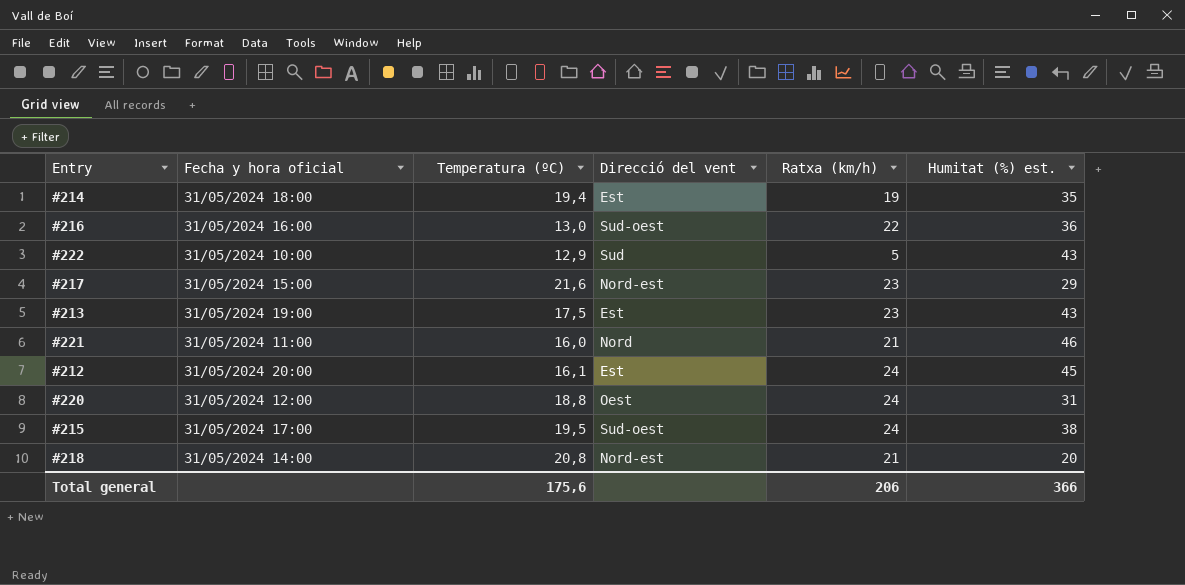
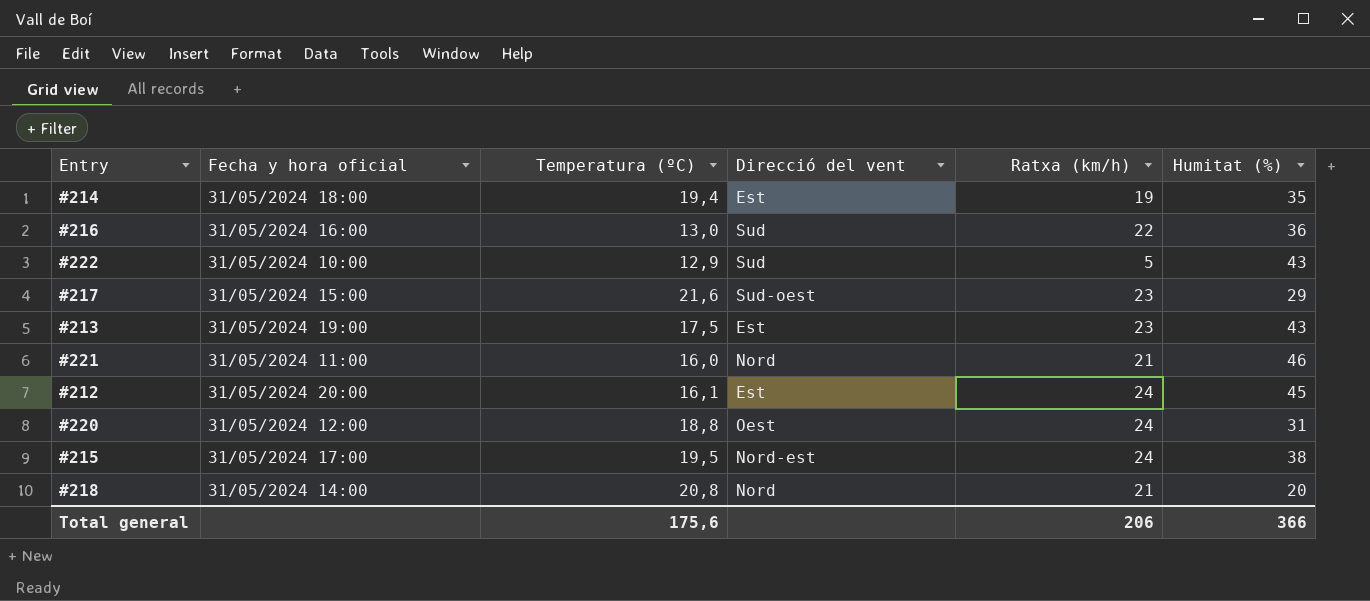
column name: Humitat (%) est. -> Humitat (%)
#216 | Direcció del vent: Sud-oest -> Sud
#217 | Direcció del vent: Nord-est -> Sud-oest
#215 | Direcció del vent: Sud-oest -> Nord-est
#218 | Direcció del vent: Nord-est -> Nord

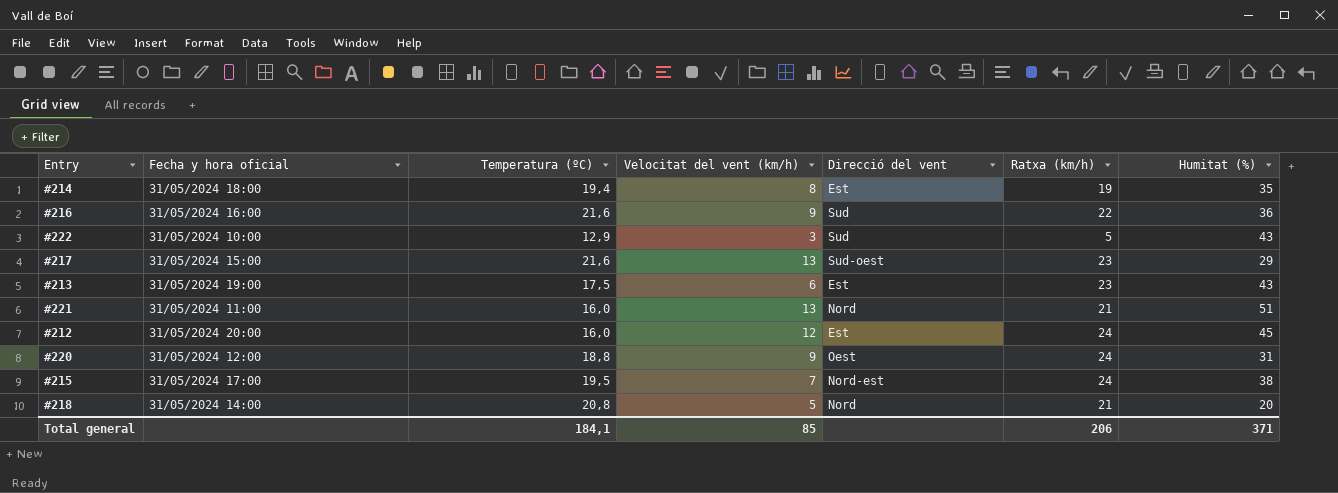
column Velocitat del vent (km/h) | position: none -> 4
#216 | Temperatura (ºC): 13,0 -> 21,6
#221 | Humitat (%): 46 -> 51
#212 | Temperatura (ºC): 16,1 -> 16,0
Total general | Temperatura (ºC): 175,6 -> 184,1
Total general | Humitat (%): 366 -> 371

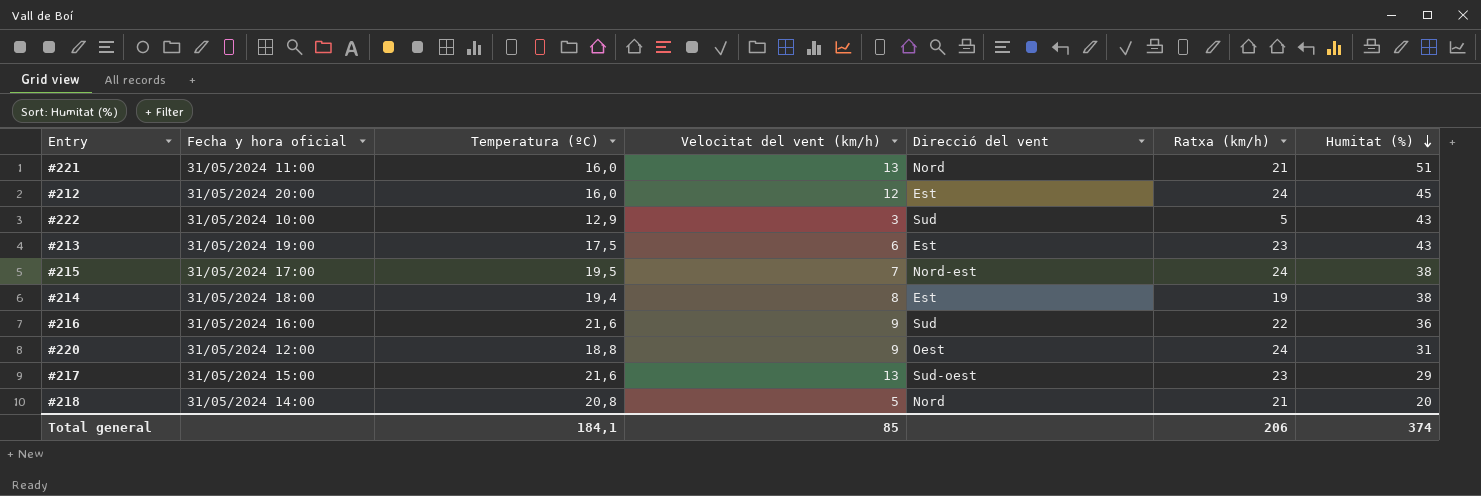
row order: none -> Humitat (%) descending
#214 | Humitat (%): 35 -> 38
Total general | Humitat (%): 371 -> 374

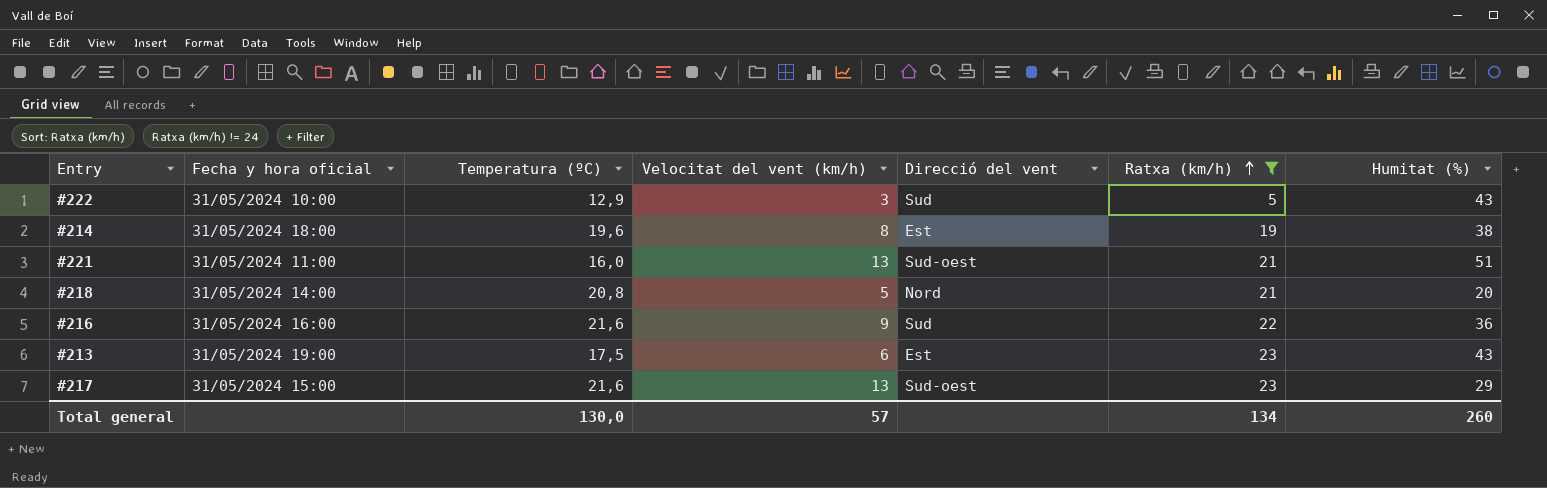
filter: none -> Ratxa (km/h) != 24
row order: Humitat (%) descending -> Ratxa (km/h) ascending
#214 | Temperatura (ºC): 19,4 -> 19,6
#221 | Direcció del vent: Nord -> Sud-oest
Total general | Temperatura (ºC): 184,1 -> 130,0
Total general | Velocitat del vent (km/h): 85 -> 57
Total general | Ratxa (km/h): 206 -> 134
Total general | Humitat (%): 374 -> 260

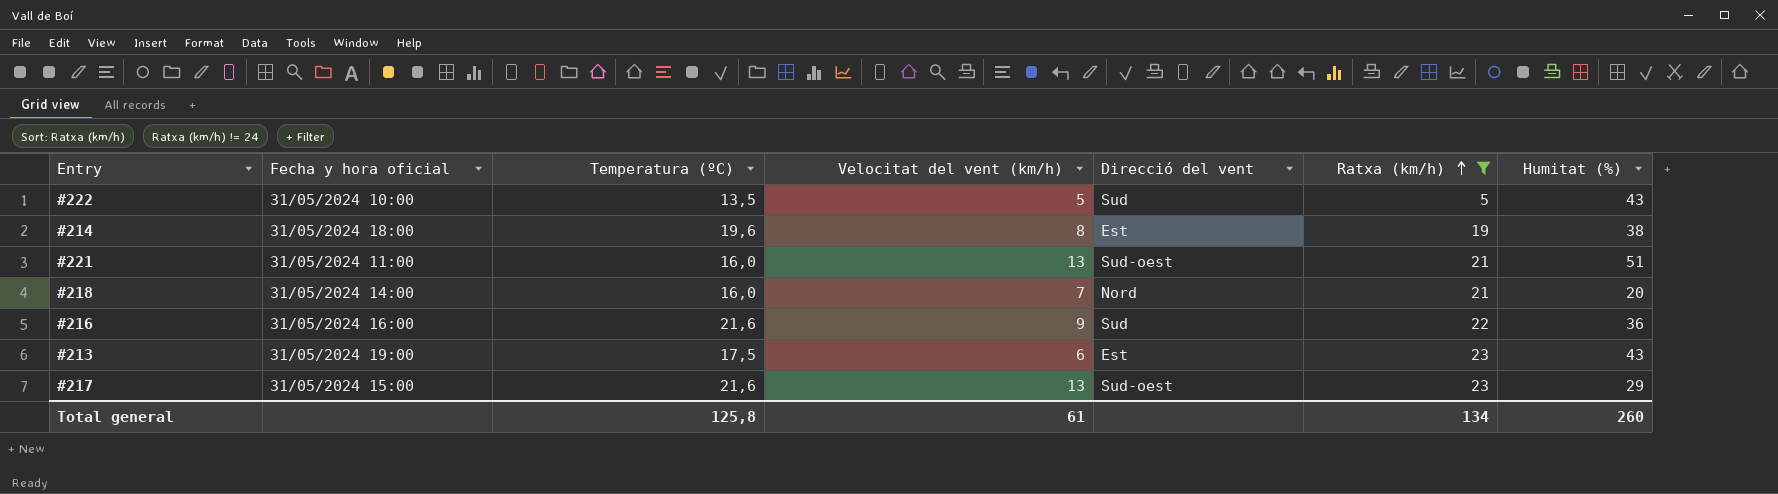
#222 | Temperatura (ºC): 12,9 -> 13,5
#222 | Velocitat del vent (km/h): 3 -> 5
#218 | Temperatura (ºC): 20,8 -> 16,0
#218 | Velocitat del vent (km/h): 5 -> 7
Total general | Temperatura (ºC): 130,0 -> 125,8
Total general | Velocitat del vent (km/h): 57 -> 61

